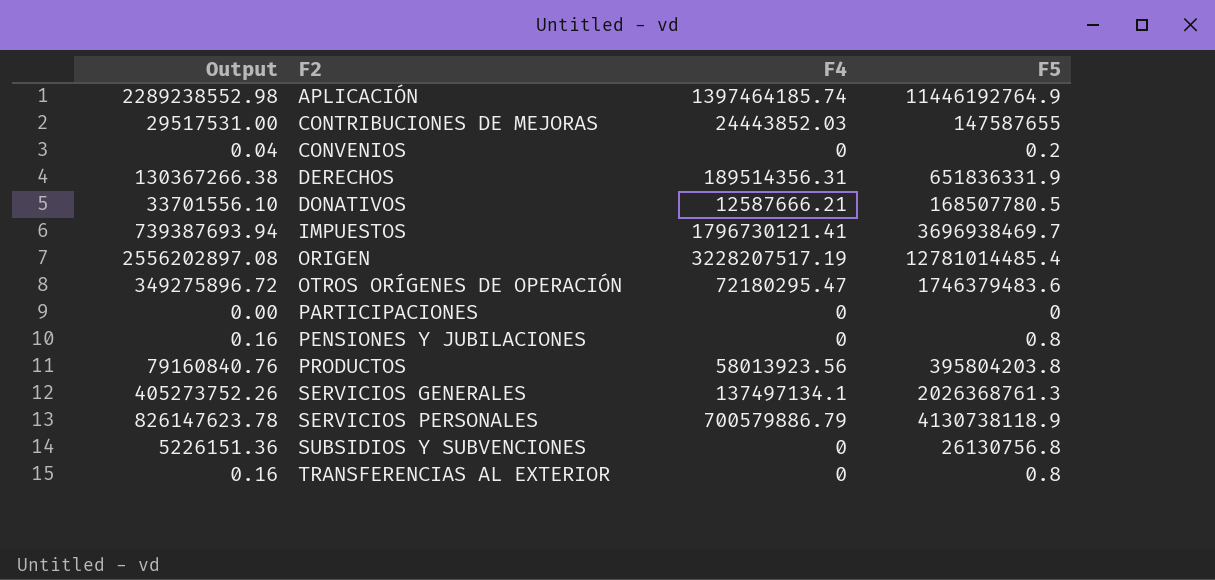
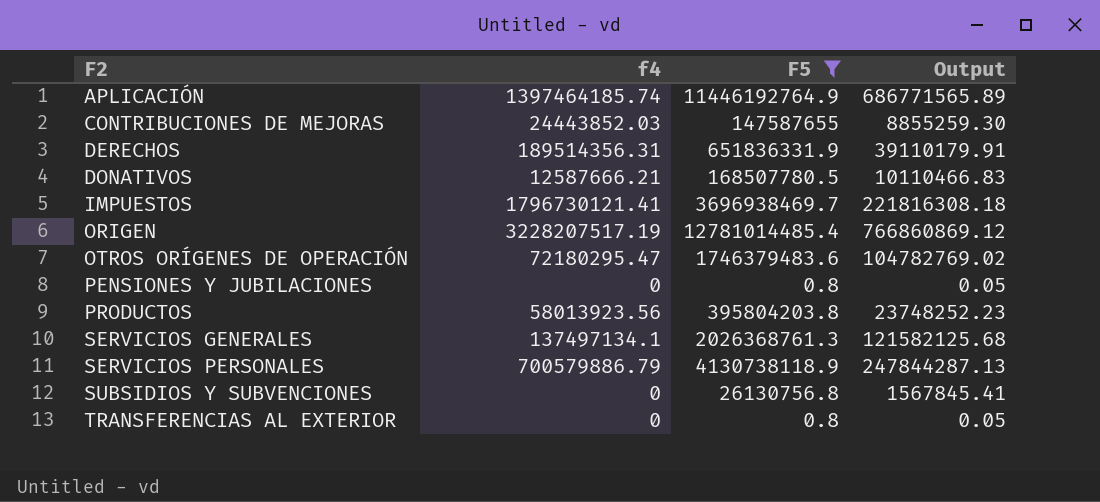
filter: none -> F5 >= 0.8
column name: F4 -> f4
column Output | formula: [F5] * 0.2 -> [F5] * 0.06
column Output | position: 1 -> 4

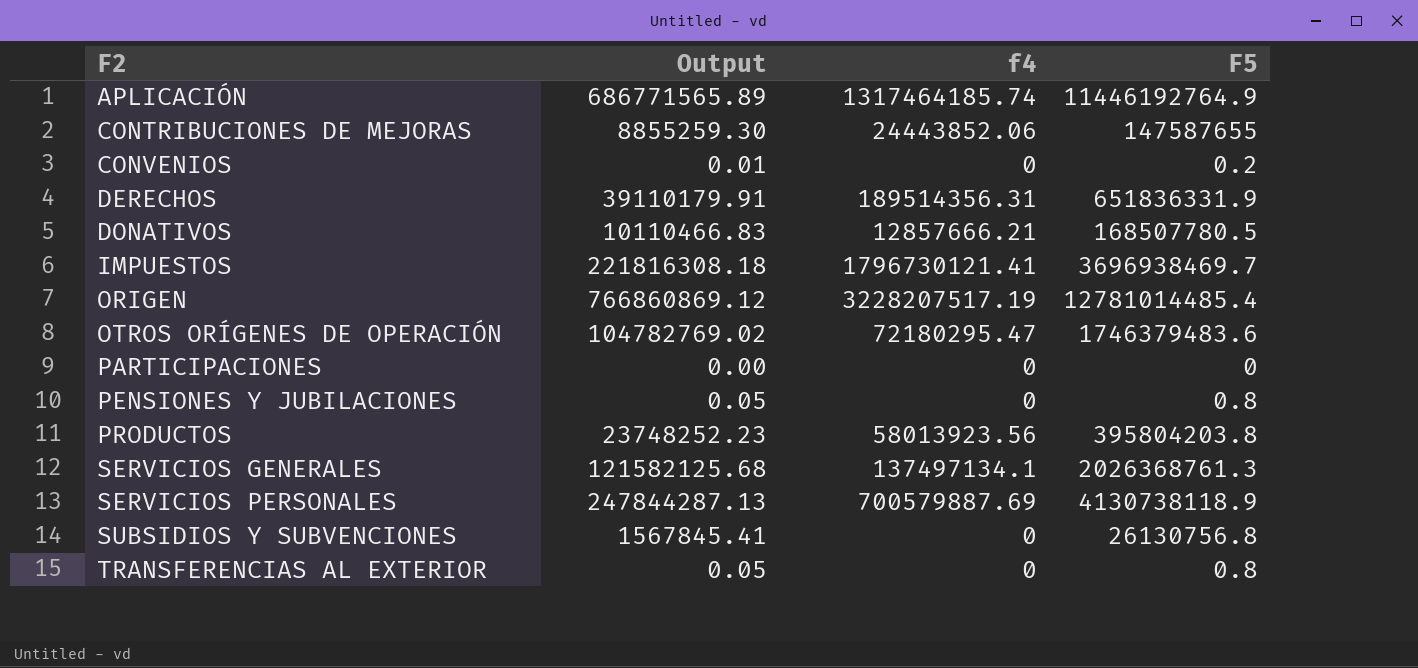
filter: F5 >= 0.8 -> none
column Output | position: 4 -> 2
APLICACIÓN | f4: 1397464185.74 -> 1317464185.74
CONTRIBUCIONES DE MEJORAS | f4: 24443852.03 -> 24443852.06
DONATIVOS | f4: 12587666.21 -> 12857666.21
SERVICIOS PERSONALES | f4: 700579886.79 -> 700579887.69

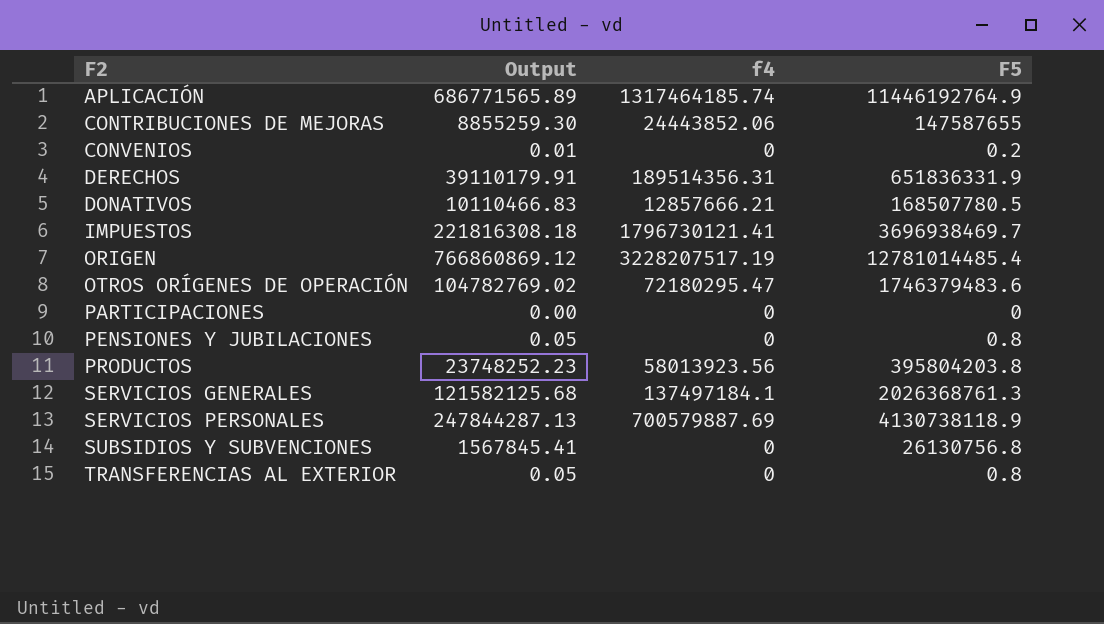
SERVICIOS GENERALES | f4: 137497134.1 -> 137497184.1

